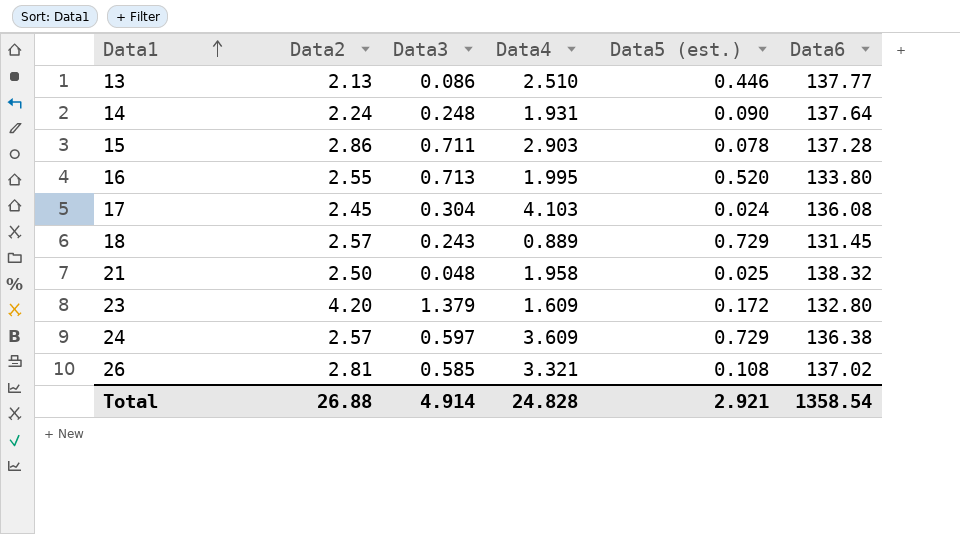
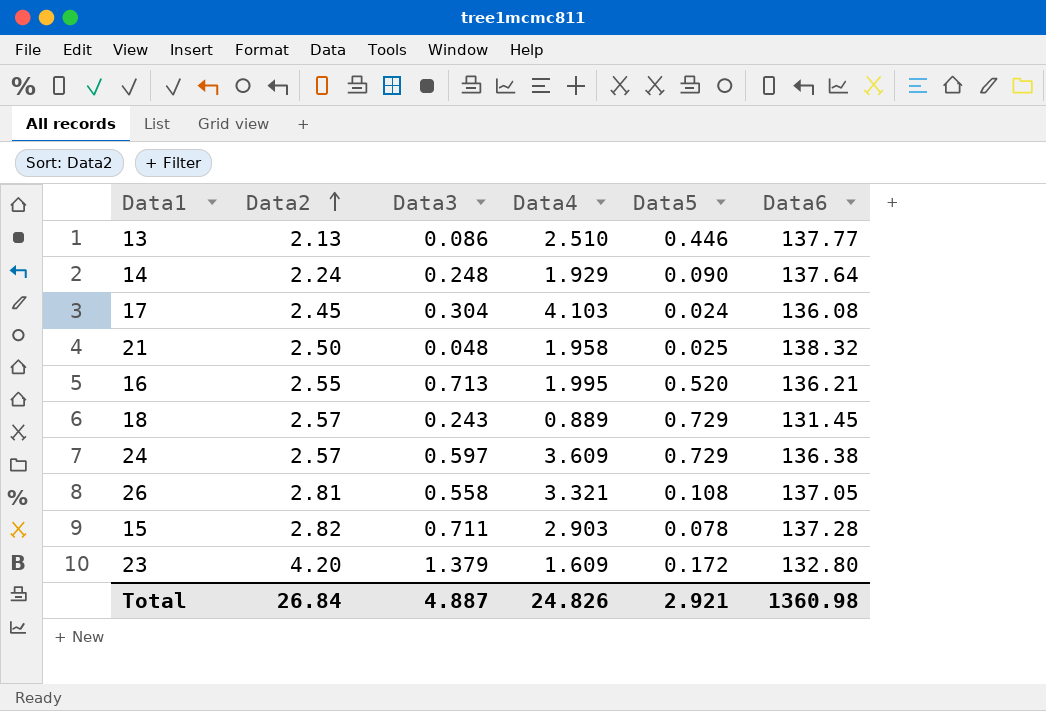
row order: Data1 ascending -> Data2 ascending
column name: Data5 (est.) -> Data5
14 | Data4: 1.931 -> 1.929
16 | Data6: 133.80 -> 136.21
26 | Data3: 0.585 -> 0.558
26 | Data6: 137.02 -> 137.05
15 | Data2: 2.86 -> 2.82
Total | Data2: 26.88 -> 26.84
Total | Data3: 4.914 -> 4.887
Total | Data4: 24.828 -> 24.826
Total | Data6: 1358.54 -> 1360.98

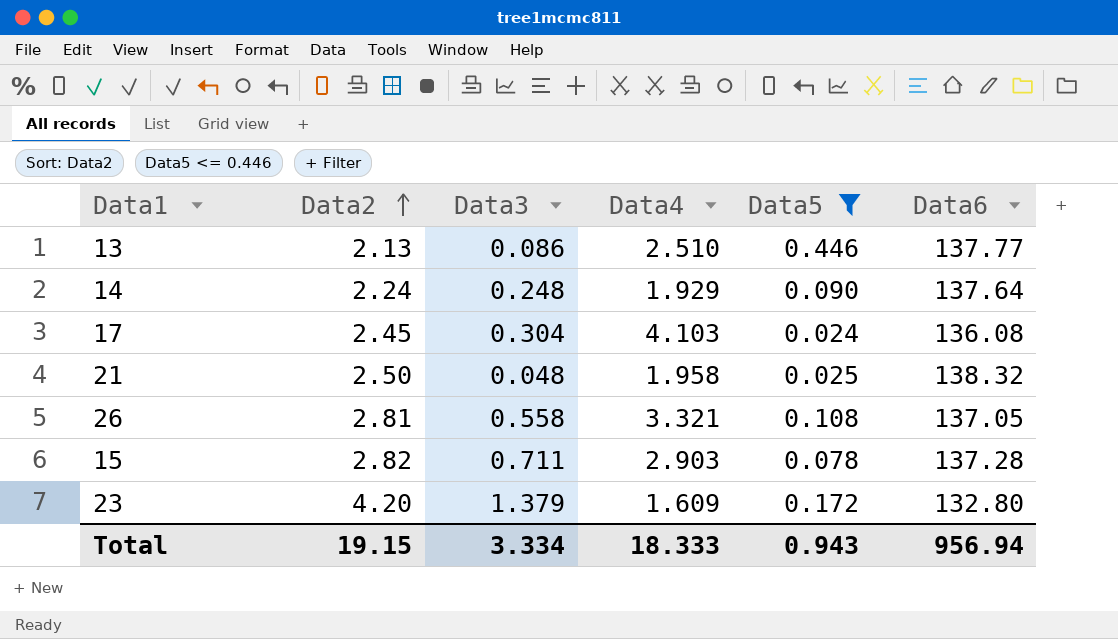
filter: none -> Data5 <= 0.446
Total | Data2: 26.84 -> 19.15
Total | Data3: 4.887 -> 3.334
Total | Data4: 24.826 -> 18.333
Total | Data5: 2.921 -> 0.943
Total | Data6: 1360.98 -> 956.94

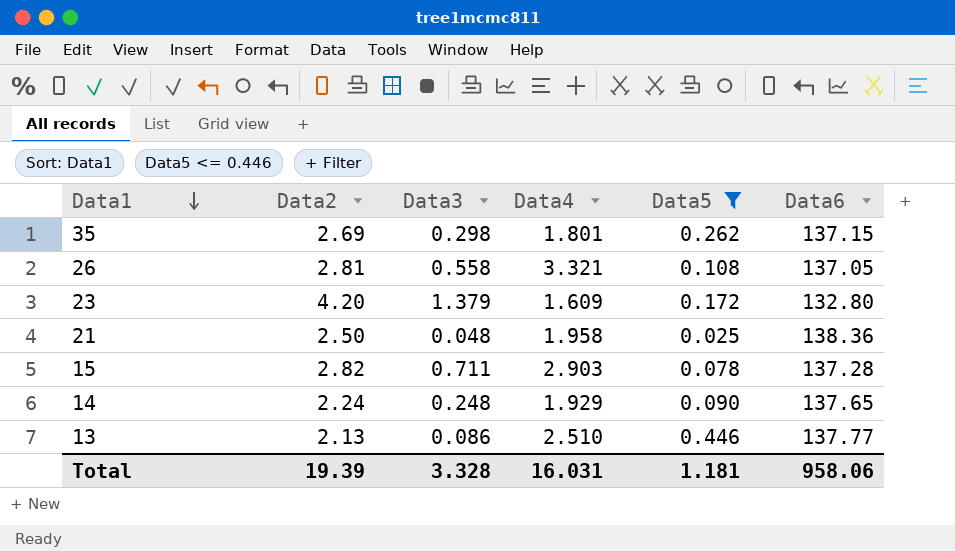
row order: Data2 ascending -> Data1 descending
row 17: 2.45 | 0.304 | 4.103 | 0.024 | 136.08 -> none
row 35: none -> 2.69 | 0.298 | 1.801 | 0.262 | 137.15
21 | Data6: 138.32 -> 138.36
14 | Data6: 137.64 -> 137.65
Total | Data2: 19.15 -> 19.39
Total | Data3: 3.334 -> 3.328
Total | Data4: 18.333 -> 16.031
Total | Data5: 0.943 -> 1.181
Total | Data6: 956.94 -> 958.06

